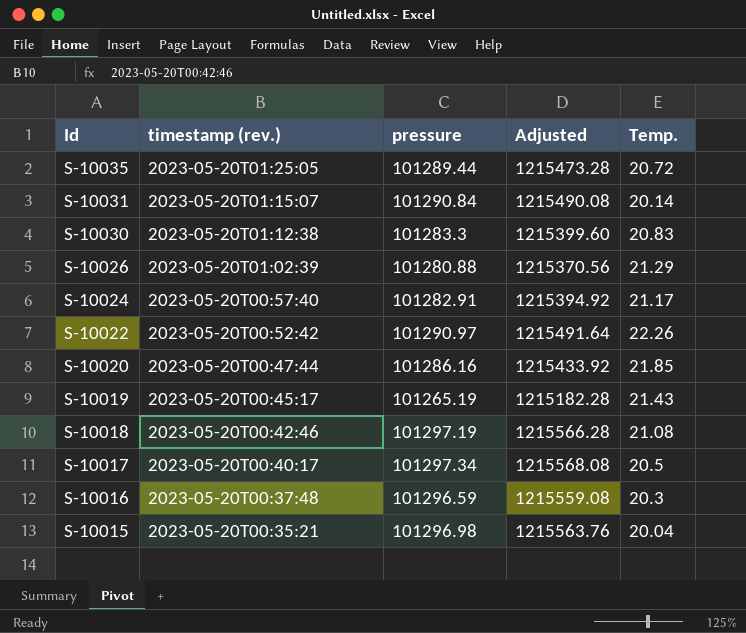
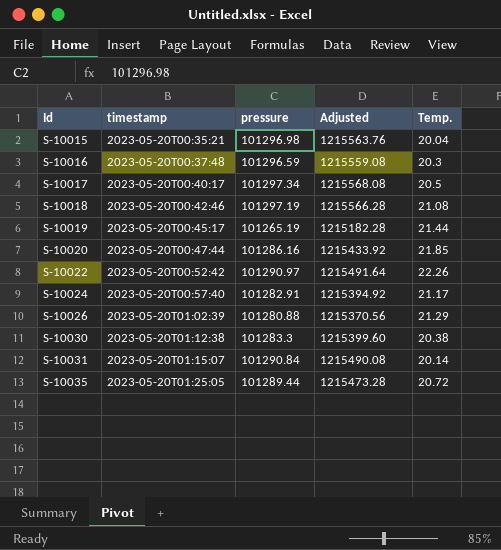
row order: Id descending -> Id ascending
column name: timestamp (rev.) -> timestamp
S-10019 | Temp.: 21.43 -> 21.44
S-10030 | Temp.: 20.83 -> 20.38

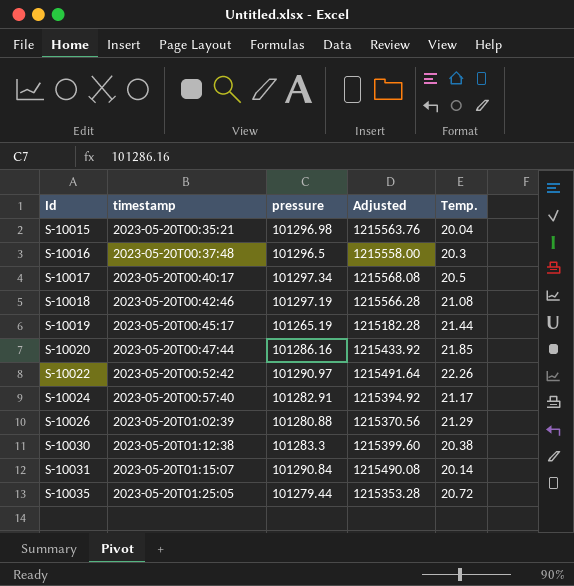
S-10016 | pressure: 101296.59 -> 101296.5
S-10016 | Adjusted: 1215559.08 -> 1215558.00
S-10035 | pressure: 101289.44 -> 101279.44
S-10035 | Adjusted: 1215473.28 -> 1215353.28

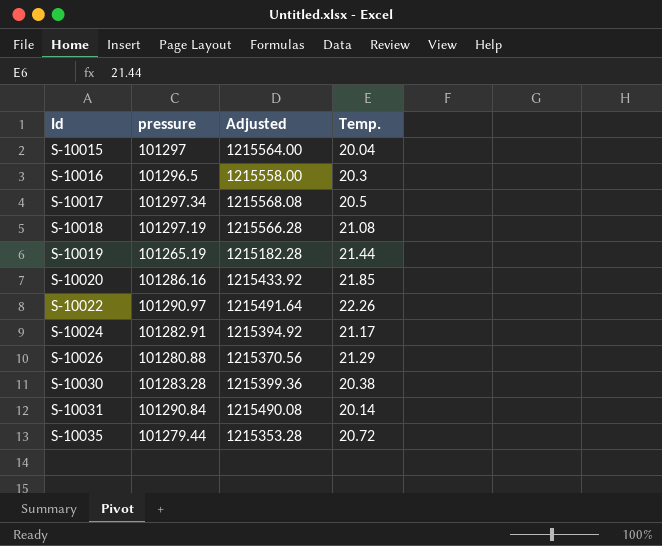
column timestamp | position: 2 -> none
S-10015 | pressure: 101296.98 -> 101297
S-10015 | Adjusted: 1215563.76 -> 1215564.00
S-10030 | pressure: 101283.3 -> 101283.28
S-10030 | Adjusted: 1215399.60 -> 1215399.36

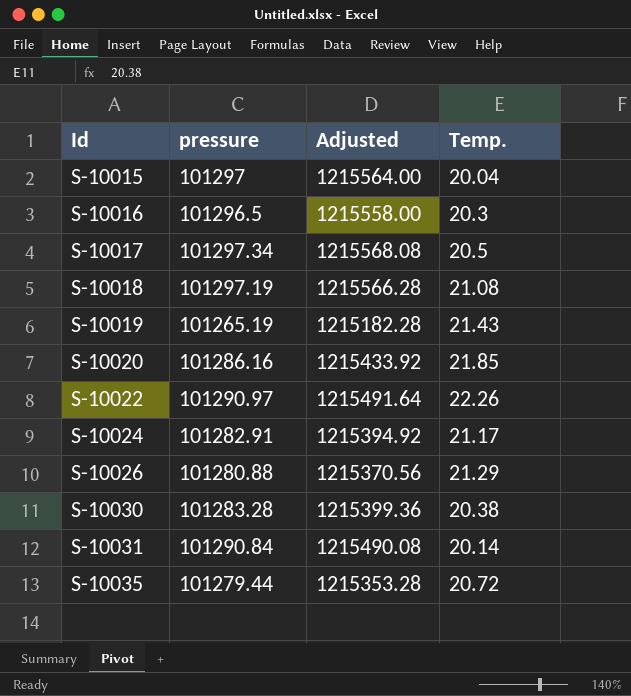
S-10019 | Temp.: 21.44 -> 21.43

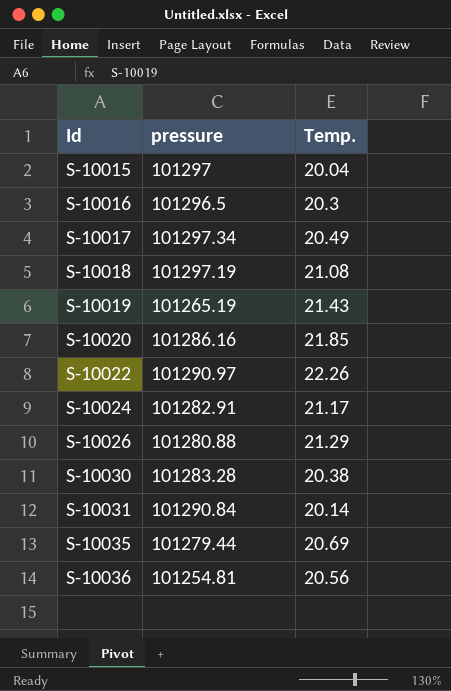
column Adjusted | formula: [pressure] * 12 -> none
S-10017 | Temp.: 20.5 -> 20.49
S-10035 | Temp.: 20.72 -> 20.69
row S-10036: none -> 101254.81 | 20.56

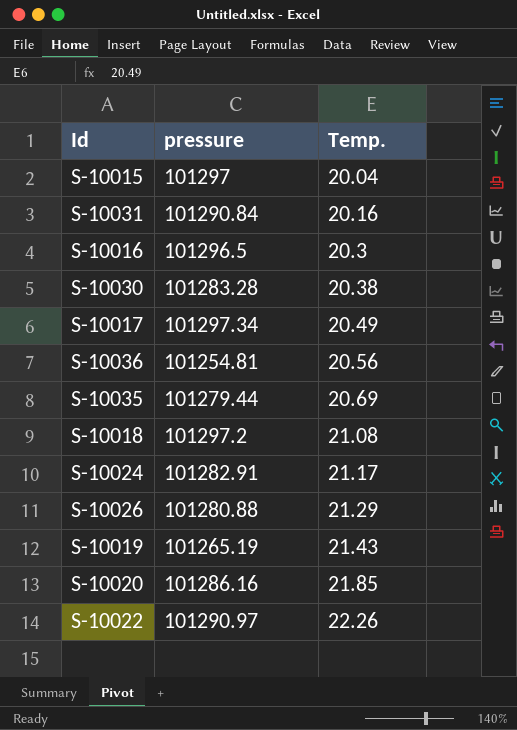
row order: Id ascending -> Temp. ascending
S-10031 | Temp.: 20.14 -> 20.16
S-10018 | pressure: 101297.19 -> 101297.2

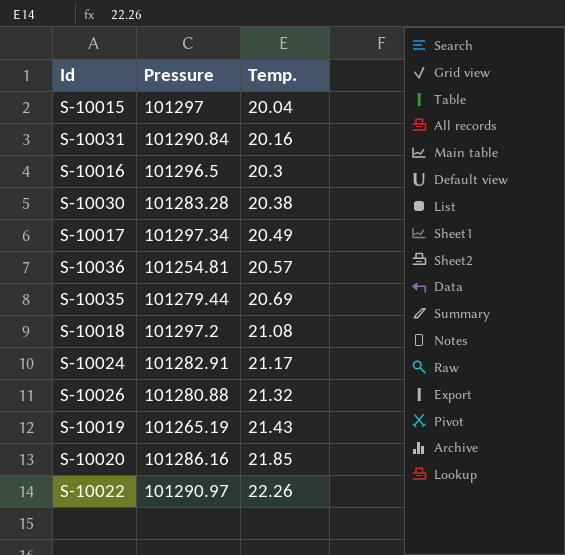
column name: pressure -> Pressure
S-10036 | Temp.: 20.56 -> 20.57
S-10026 | Temp.: 21.29 -> 21.32

